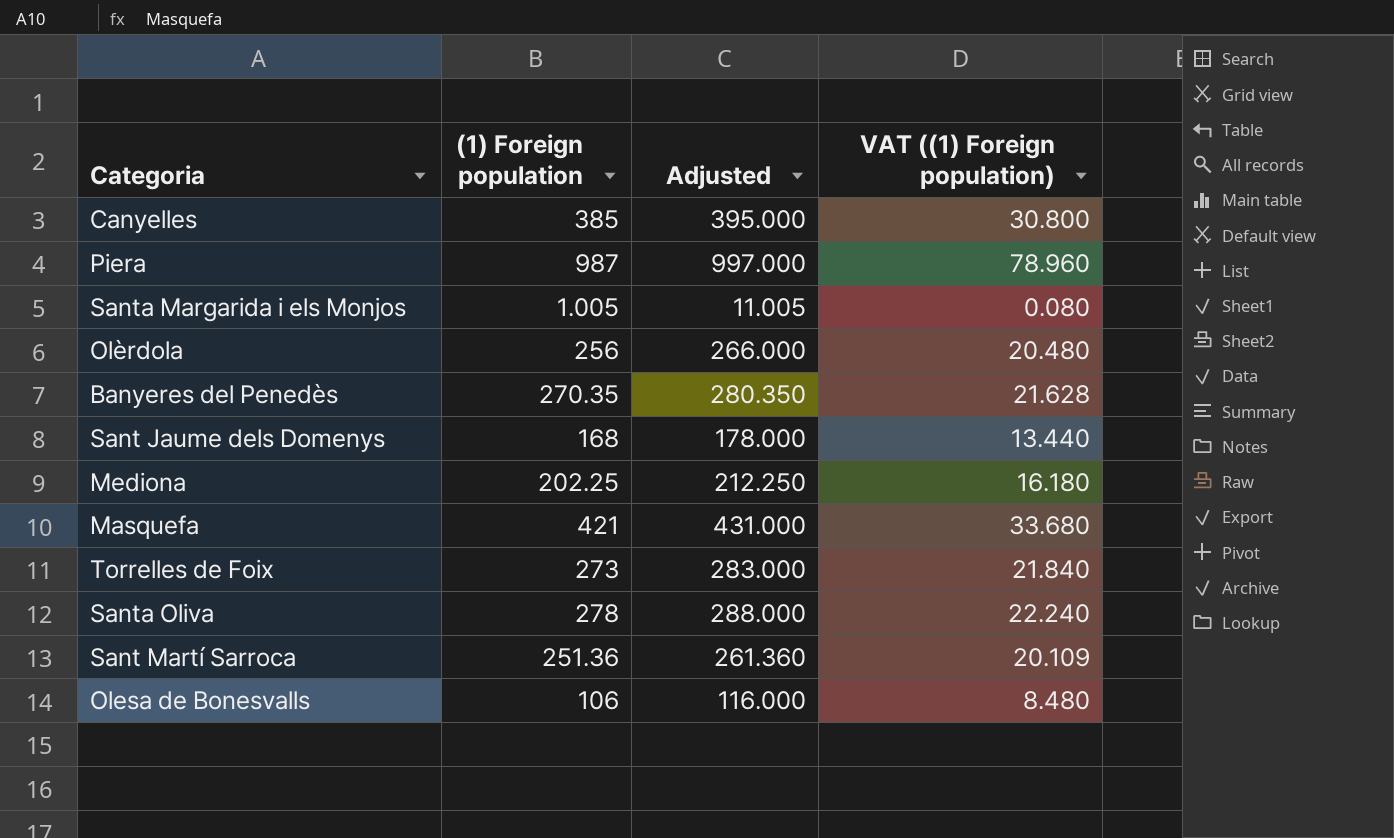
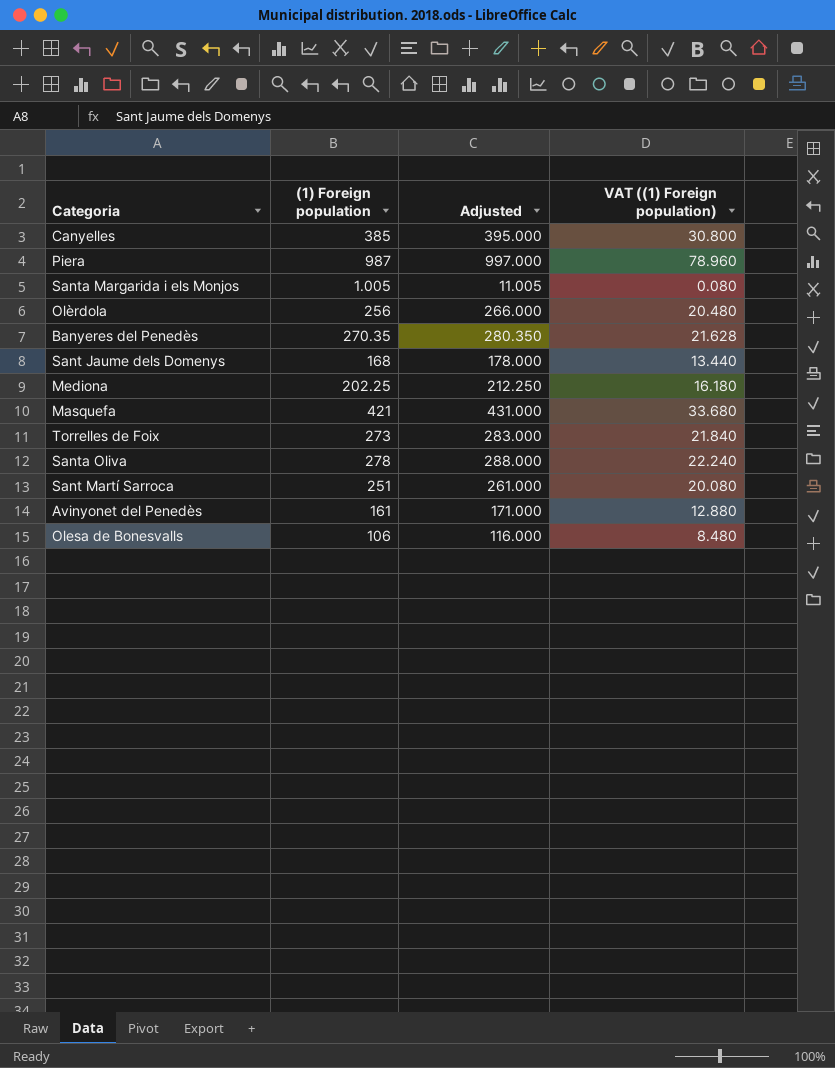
Sant Martí Sarroca | (1) Foreign population: 251.36 -> 251
Sant Martí Sarroca | Adjusted: 261.360 -> 261.000
Sant Martí Sarroca | VAT ((1) Foreign population): 20.109 -> 20.080
row Avinyonet del Penedès: none -> 161 | 171.000 | 12.880

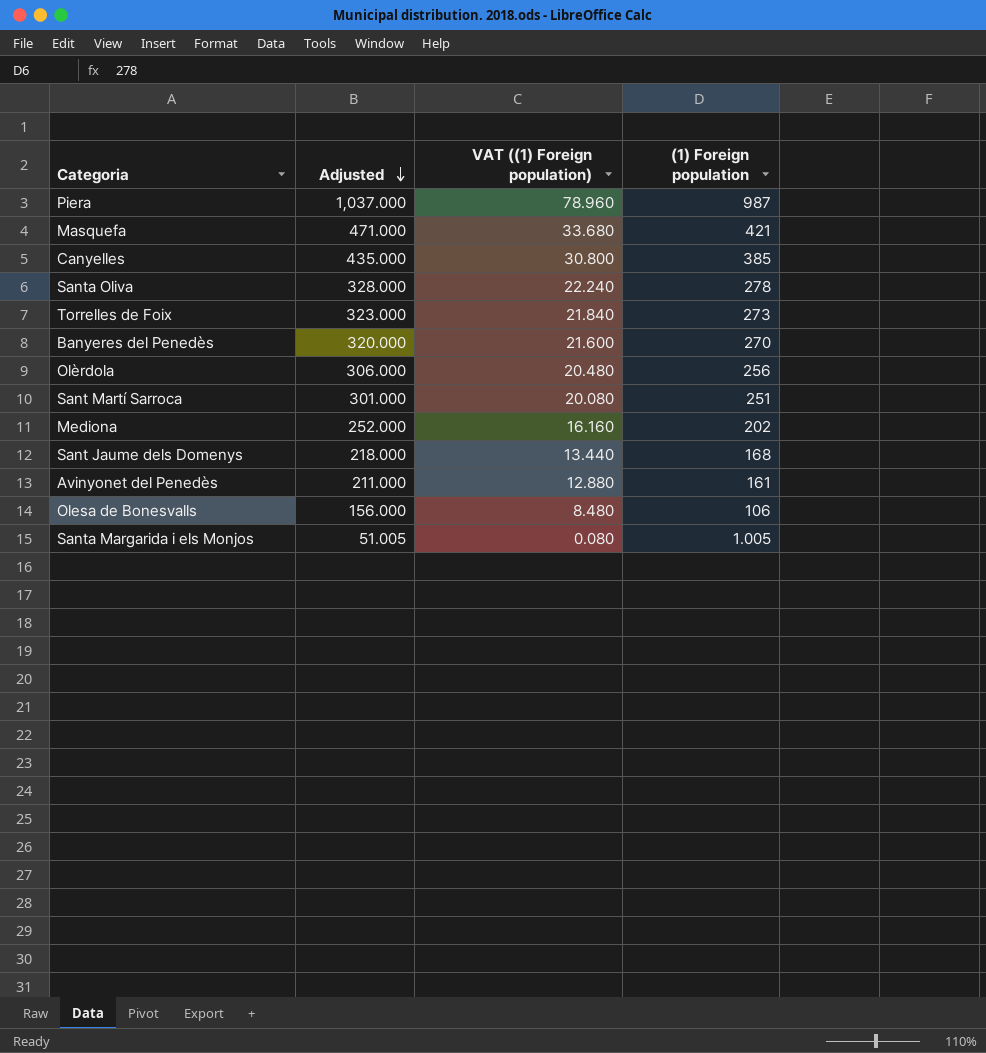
row order: none -> Adjusted descending
column Adjusted | formula: [(1) Foreign population] + 10 -> [(1) Foreign population] + 50
column (1) Foreign population | position: 2 -> 4
Banyeres del Penedès | VAT ((1) Foreign population): 21.628 -> 21.600
Banyeres del Penedès | (1) Foreign population: 270.35 -> 270
Mediona | VAT ((1) Foreign population): 16.180 -> 16.160
Mediona | (1) Foreign population: 202.25 -> 202

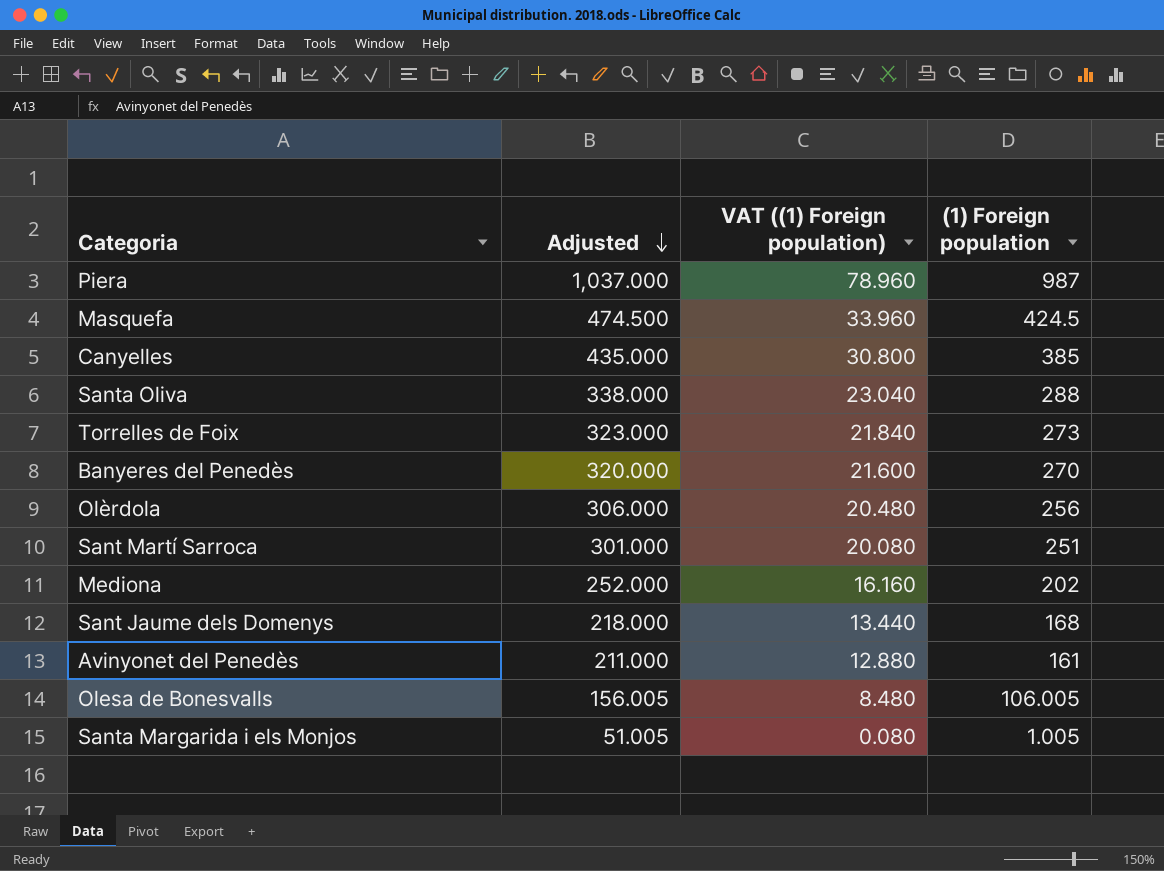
Masquefa | Adjusted: 471.000 -> 474.500
Masquefa | VAT ((1) Foreign population): 33.680 -> 33.960
Masquefa | (1) Foreign population: 421 -> 424.5
Santa Oliva | Adjusted: 328.000 -> 338.000
Santa Oliva | VAT ((1) Foreign population): 22.240 -> 23.040
Santa Oliva | (1) Foreign population: 278 -> 288
Olesa de Bonesvalls | Adjusted: 156.000 -> 156.005
Olesa de Bonesvalls | (1) Foreign population: 106 -> 106.005

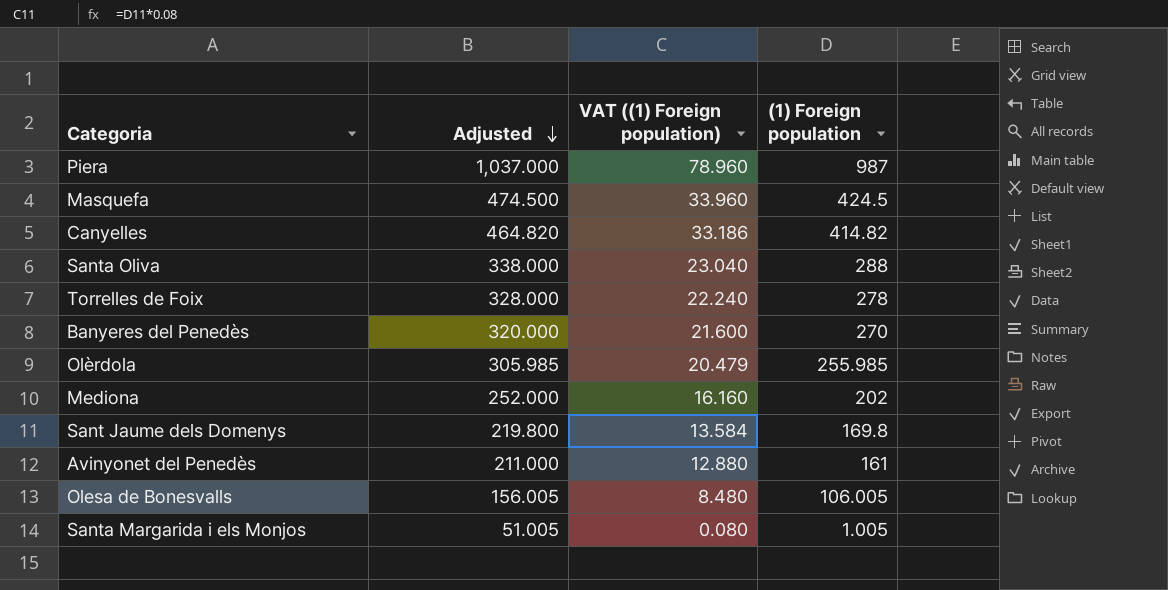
row Sant Martí Sarroca: 301.000 | 20.080 | 251 -> none
Canyelles | Adjusted: 435.000 -> 464.820
Canyelles | VAT ((1) Foreign population): 30.800 -> 33.186
Canyelles | (1) Foreign population: 385 -> 414.82
Torrelles de Foix | Adjusted: 323.000 -> 328.000
Torrelles de Foix | VAT ((1) Foreign population): 21.840 -> 22.240
Torrelles de Foix | (1) Foreign population: 273 -> 278
Olèrdola | Adjusted: 306.000 -> 305.985
Olèrdola | VAT ((1) Foreign population): 20.480 -> 20.479
Olèrdola | (1) Foreign population: 256 -> 255.985
Sant Jaume dels Domenys | Adjusted: 218.000 -> 219.800
Sant Jaume dels Domenys | VAT ((1) Foreign population): 13.440 -> 13.584
Sant Jaume dels Domenys | (1) Foreign population: 168 -> 169.8

